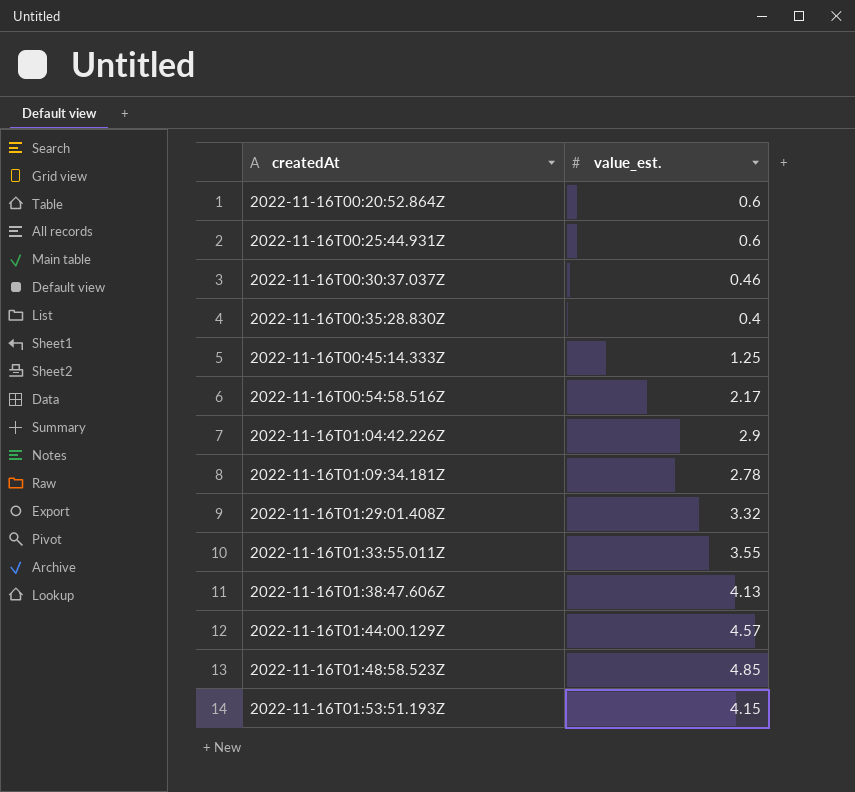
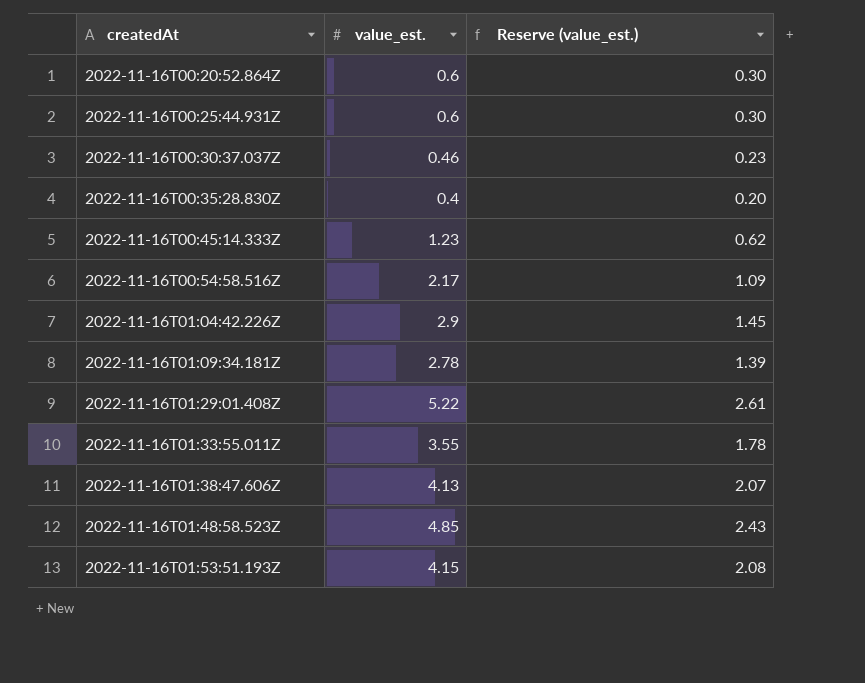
column Reserve (value_est.) | formula: none -> [value_est.] * 0.5
row 2022-11-16T01:44:00.129Z: 4.57 -> none
2022-11-16T00:45:14.333Z | value_est.: 1.25 -> 1.23
2022-11-16T01:29:01.408Z | value_est.: 3.32 -> 5.22

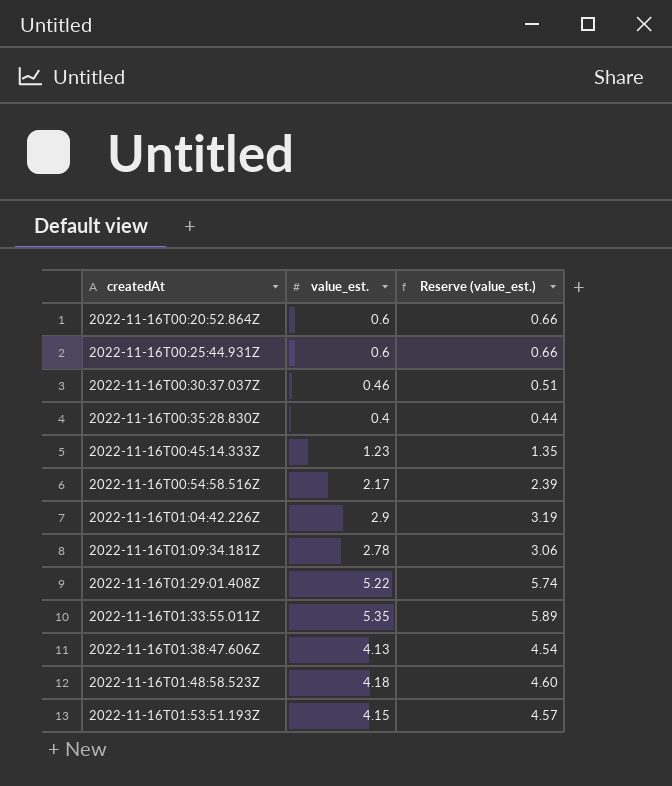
column Reserve (value_est.) | formula: [value_est.] * 0.5 -> [value_est.] * 1.1
2022-11-16T01:33:55.011Z | value_est.: 3.55 -> 5.35
2022-11-16T01:48:58.523Z | value_est.: 4.85 -> 4.18

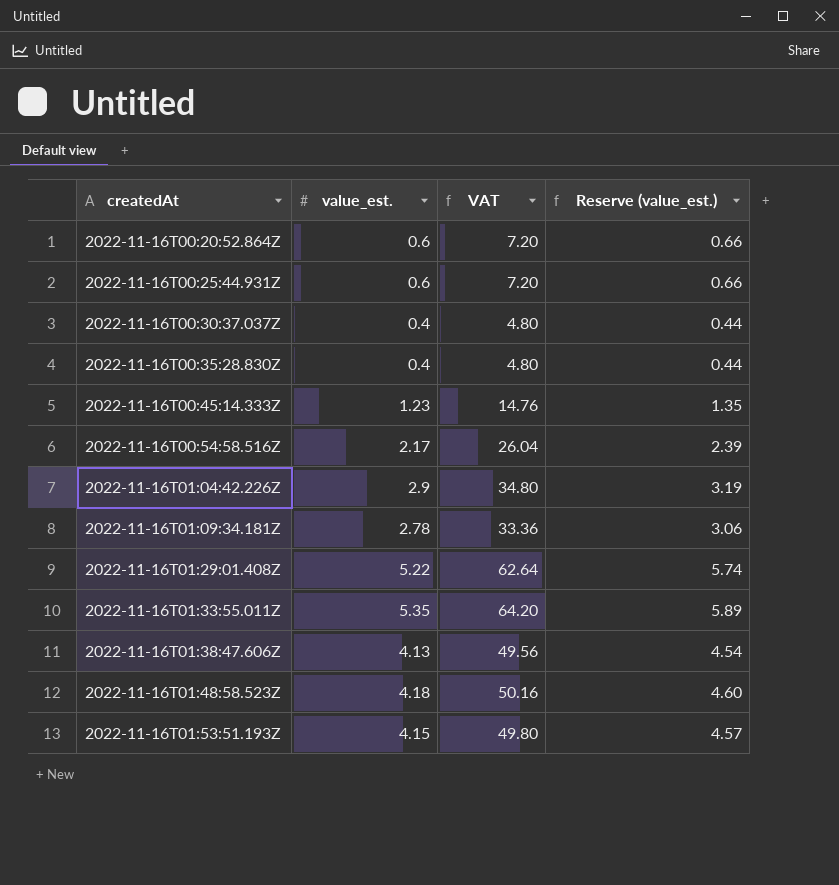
column VAT | formula: none -> [value_est.] * 12
2022-11-16T00:30:37.037Z | value_est.: 0.46 -> 0.4
2022-11-16T00:30:37.037Z | Reserve (value_est.): 0.51 -> 0.44

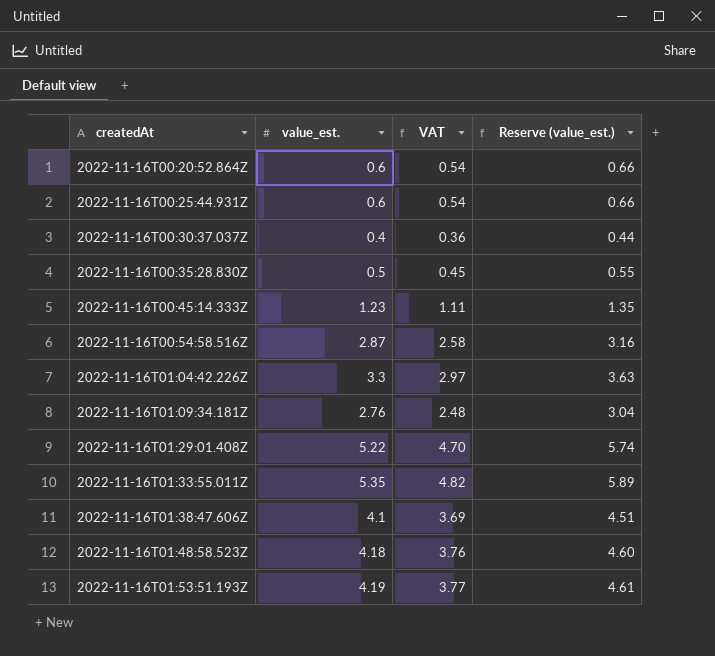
column VAT | formula: [value_est.] * 12 -> [value_est.] * 0.9
2022-11-16T00:35:28.830Z | value_est.: 0.4 -> 0.5
2022-11-16T00:35:28.830Z | Reserve (value_est.): 0.44 -> 0.55
2022-11-16T00:54:58.516Z | value_est.: 2.17 -> 2.87
2022-11-16T00:54:58.516Z | Reserve (value_est.): 2.39 -> 3.16
2022-11-16T01:04:42.226Z | value_est.: 2.9 -> 3.3
2022-11-16T01:04:42.226Z | Reserve (value_est.): 3.19 -> 3.63
2022-11-16T01:09:34.181Z | value_est.: 2.78 -> 2.76
2022-11-16T01:09:34.181Z | Reserve (value_est.): 3.06 -> 3.04
2022-11-16T01:38:47.606Z | value_est.: 4.13 -> 4.1
2022-11-16T01:38:47.606Z | Reserve (value_est.): 4.54 -> 4.51
2022-11-16T01:53:51.193Z | value_est.: 4.15 -> 4.19
2022-11-16T01:53:51.193Z | Reserve (value_est.): 4.57 -> 4.61

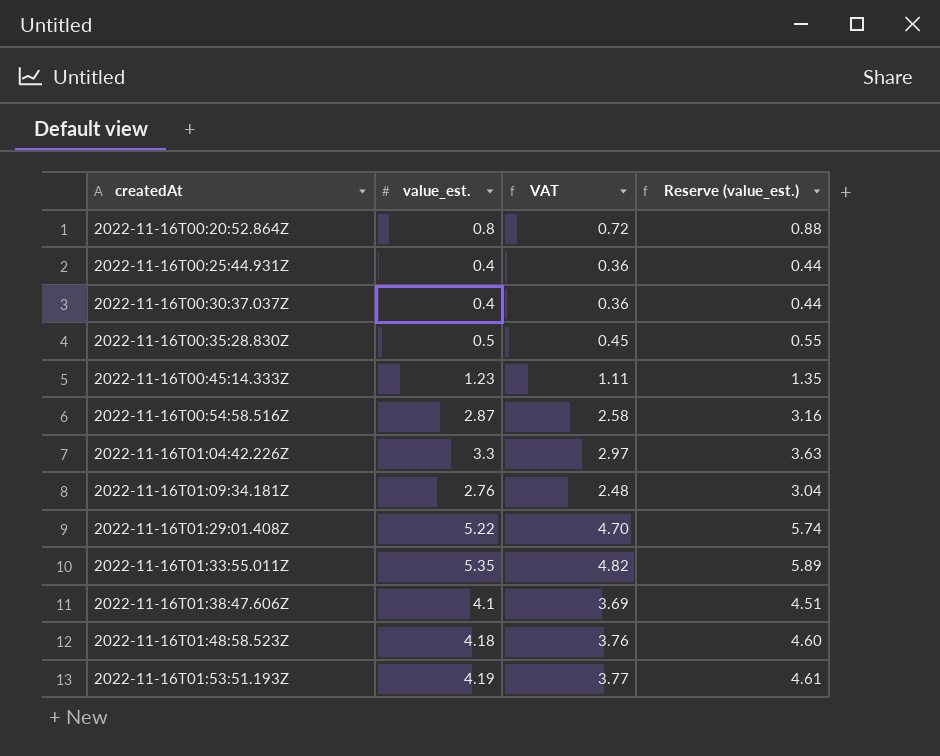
2022-11-16T00:20:52.864Z | value_est.: 0.6 -> 0.8
2022-11-16T00:20:52.864Z | VAT: 0.54 -> 0.72
2022-11-16T00:20:52.864Z | Reserve (value_est.): 0.66 -> 0.88
2022-11-16T00:25:44.931Z | value_est.: 0.6 -> 0.4
2022-11-16T00:25:44.931Z | VAT: 0.54 -> 0.36
2022-11-16T00:25:44.931Z | Reserve (value_est.): 0.66 -> 0.44

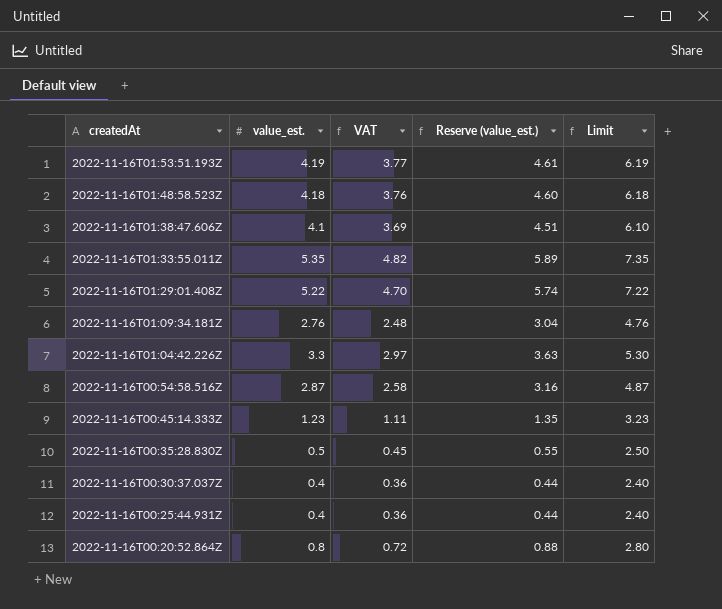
row order: createdAt ascending -> createdAt descending
column Limit | formula: none -> [value_est.] + 2

